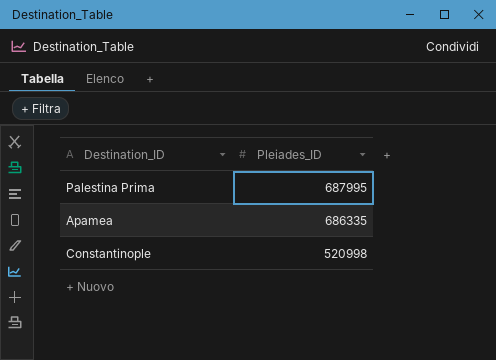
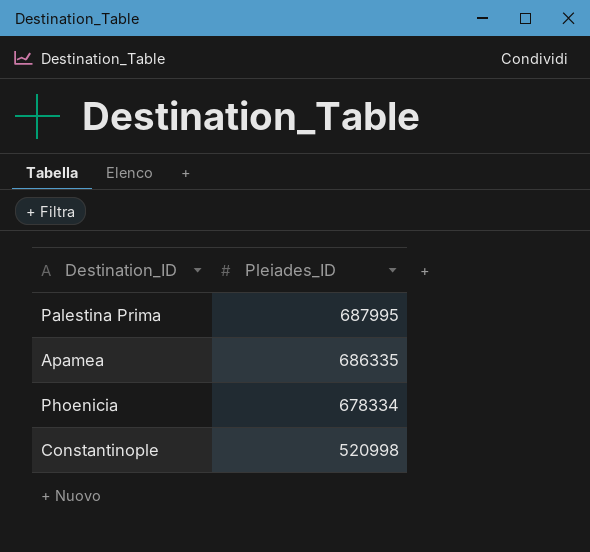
row Phoenicia: none -> 678334

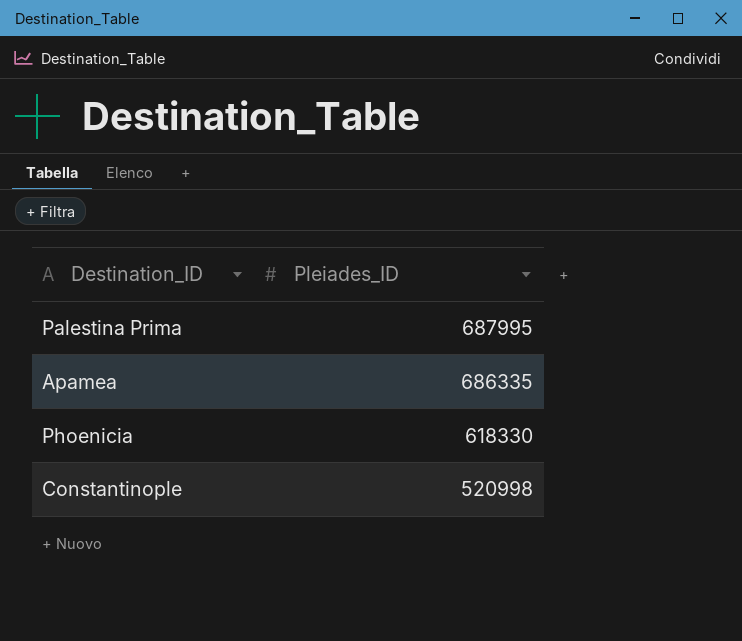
Phoenicia | Pleiades_ID: 678334 -> 618330

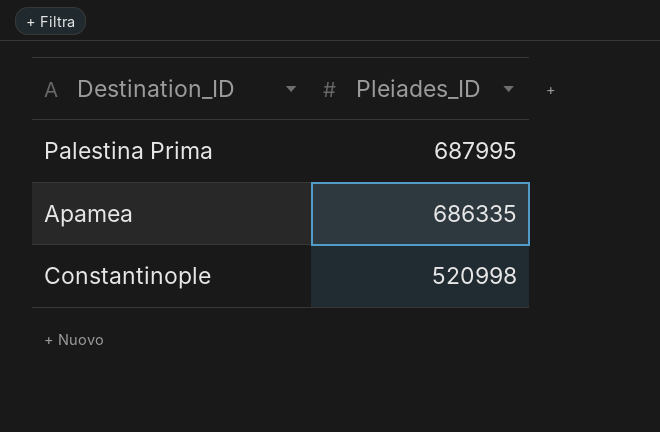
row Phoenicia: 618330 -> none

